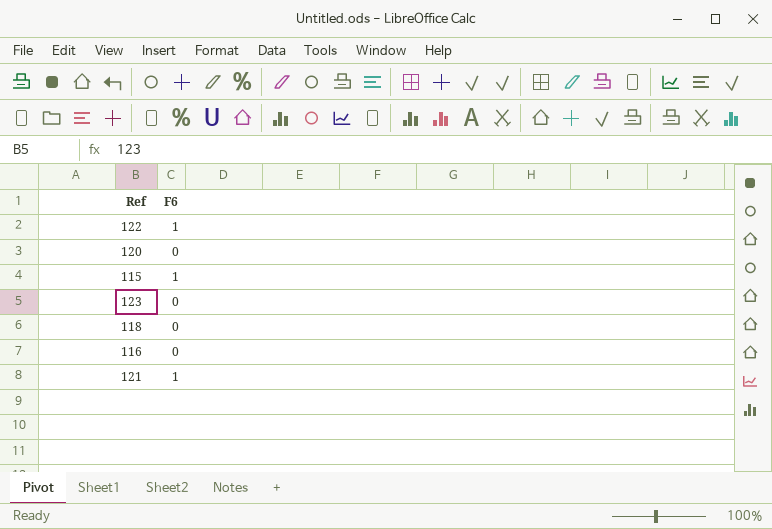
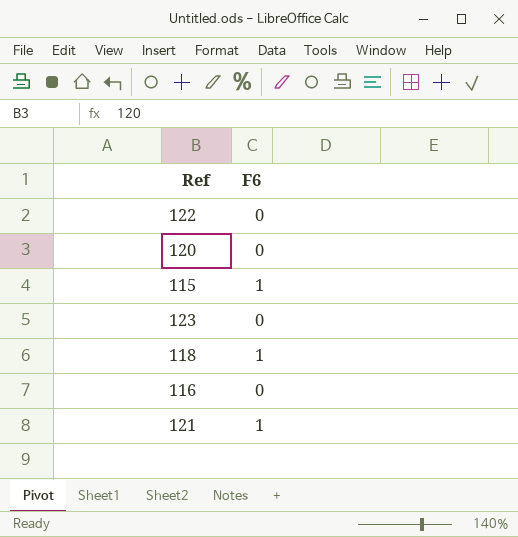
122 | F6: 1 -> 0
118 | F6: 0 -> 1

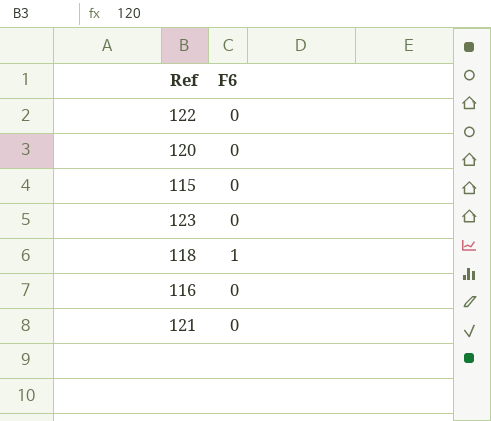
115 | F6: 1 -> 0
121 | F6: 1 -> 0

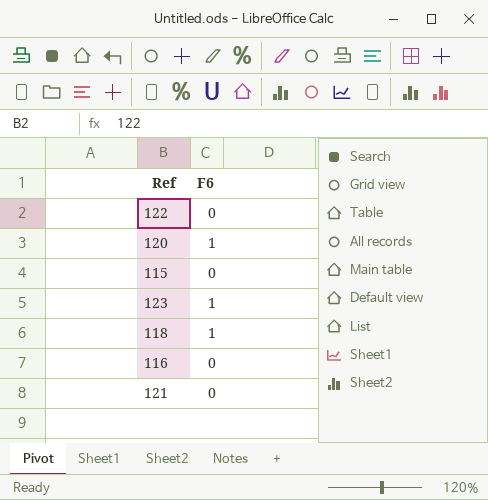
120 | F6: 0 -> 1
123 | F6: 0 -> 1

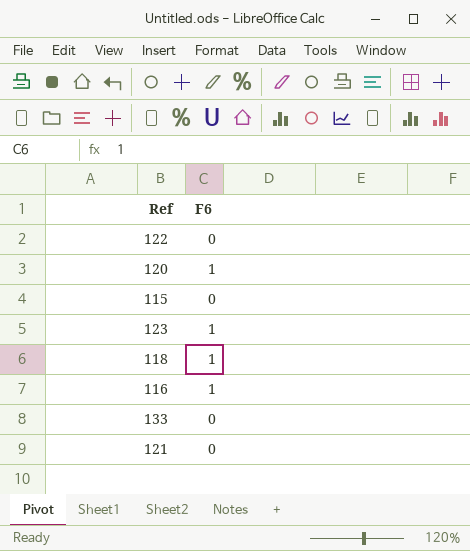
116 | F6: 0 -> 1
row 133: none -> 0

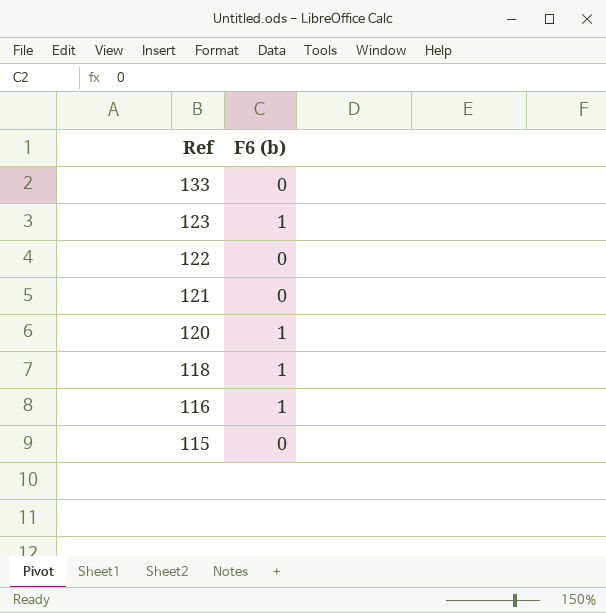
row order: none -> Ref descending
column name: F6 -> F6 (b)

